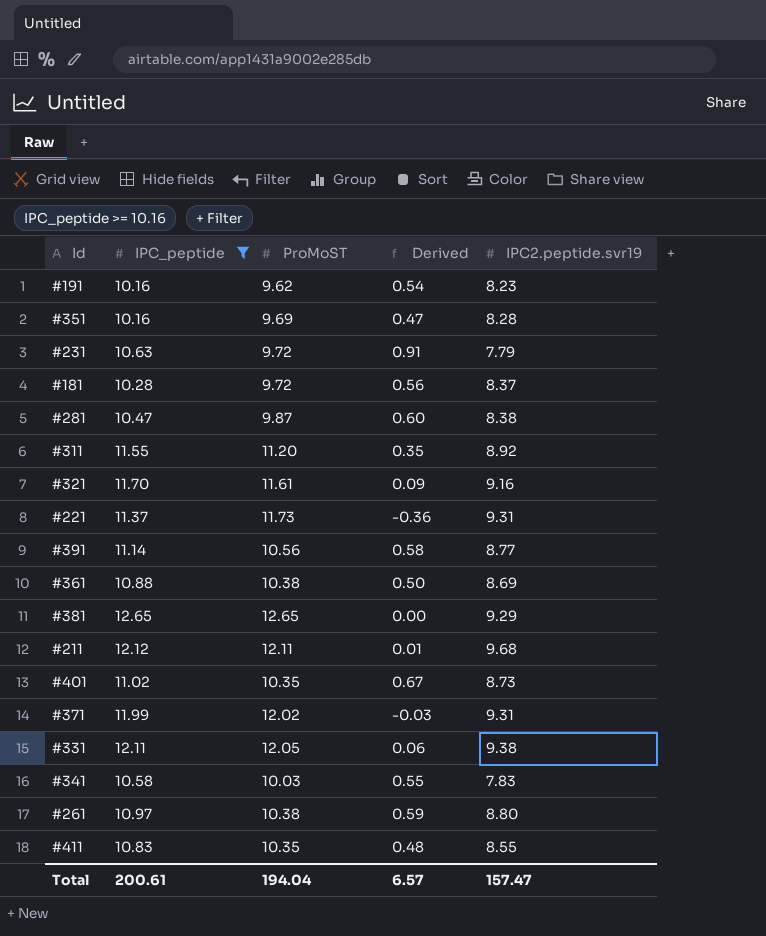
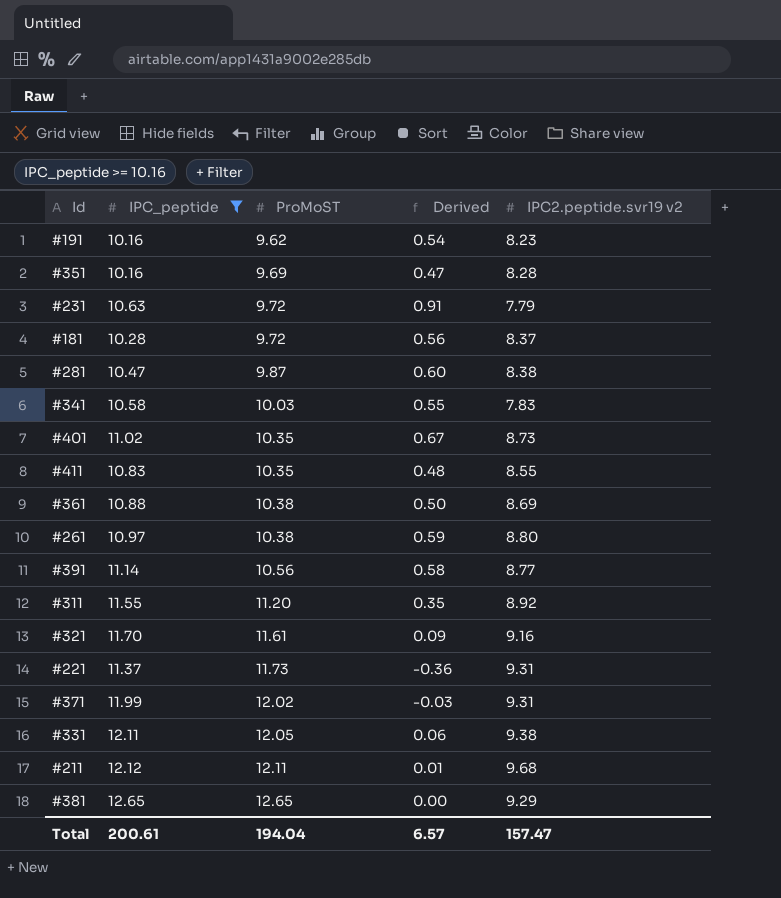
row order: none -> ProMoST ascending
column name: IPC2.peptide.svr19 -> IPC2.peptide.svr19 v2

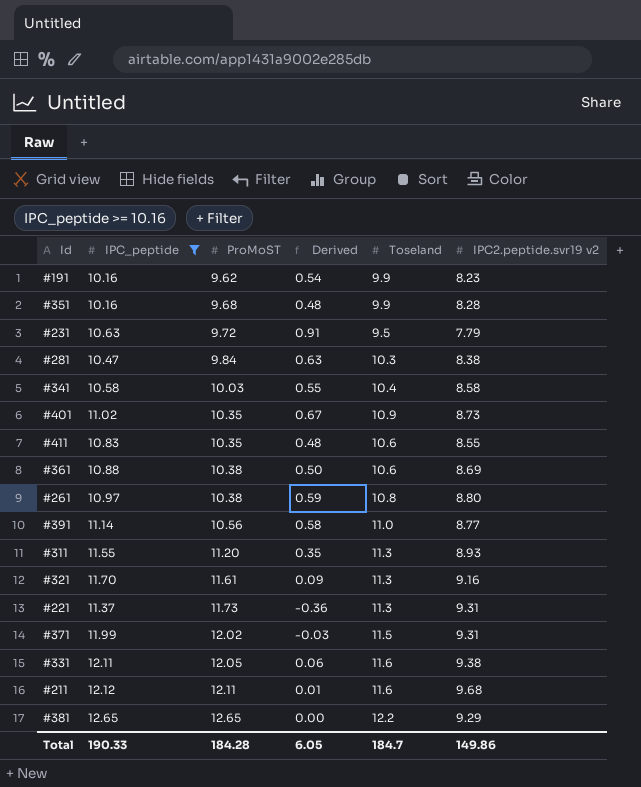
column Toseland | position: none -> 5
row #181: 10.28 | 9.72 | 0.56 | 8.37 -> none
#351 | ProMoST: 9.69 -> 9.68
#351 | Derived: 0.47 -> 0.48
#281 | ProMoST: 9.87 -> 9.84
#281 | Derived: 0.60 -> 0.63
#341 | IPC2.peptide.svr19 v2: 7.83 -> 8.58
#311 | IPC2.peptide.svr19 v2: 8.92 -> 8.93
Total | IPC_peptide: 200.61 -> 190.33
Total | ProMoST: 194.04 -> 184.28
Total | Derived: 6.57 -> 6.05
Total | IPC2.peptide.svr19 v2: 157.47 -> 149.86

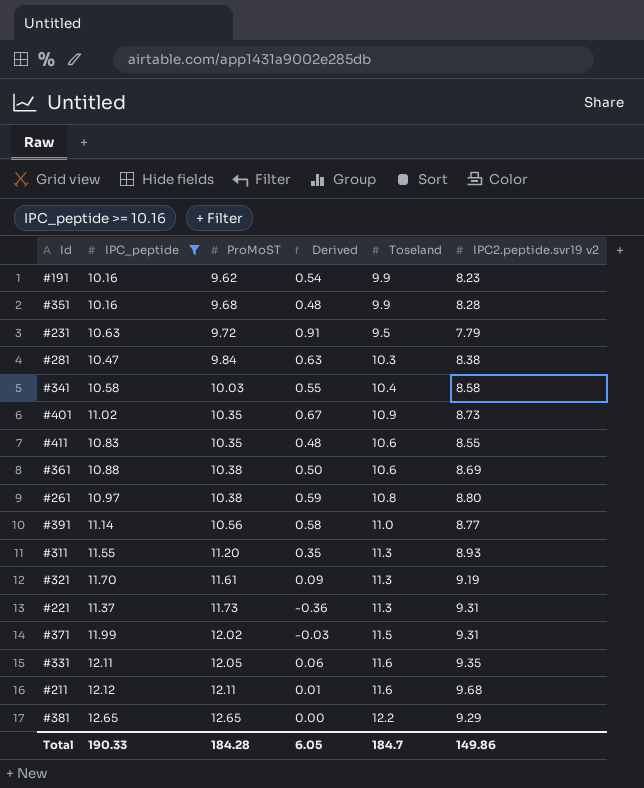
#321 | IPC2.peptide.svr19 v2: 9.16 -> 9.19
#331 | IPC2.peptide.svr19 v2: 9.38 -> 9.35

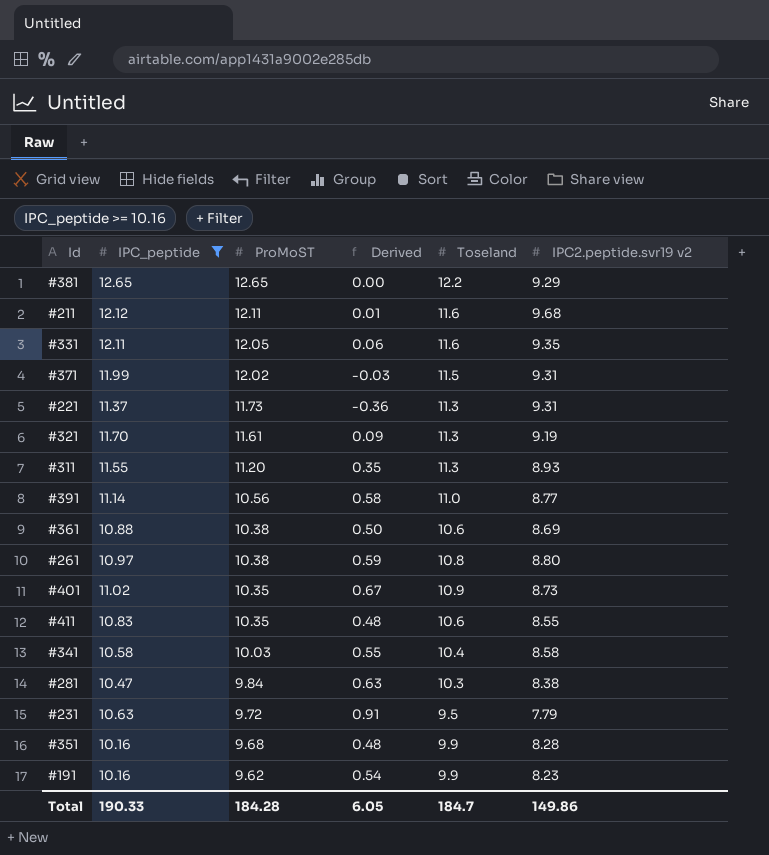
row order: ProMoST ascending -> ProMoST descending

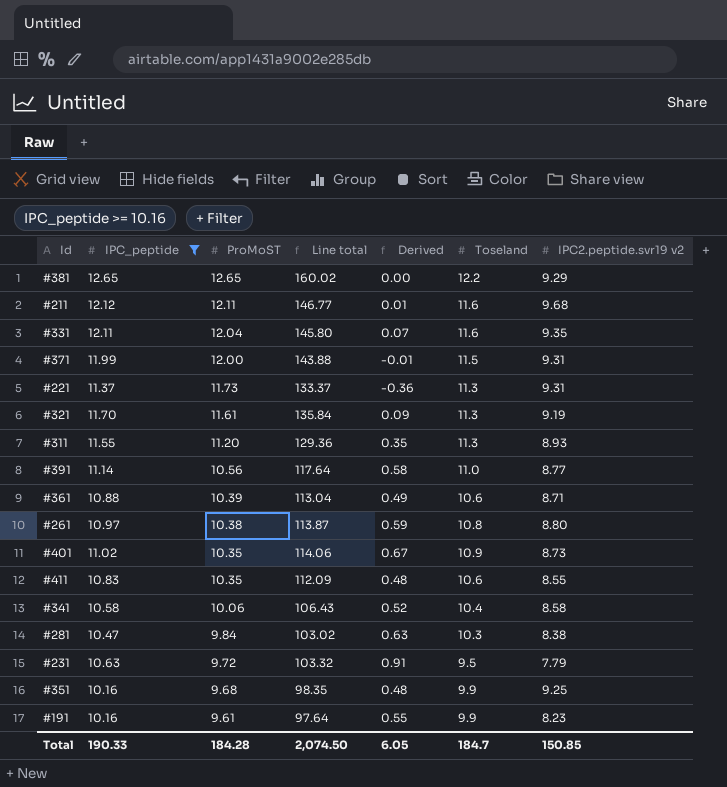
column Line total | formula: none -> [IPC_peptide] * [ProMoST]
#331 | ProMoST: 12.05 -> 12.04
#331 | Derived: 0.06 -> 0.07
#371 | ProMoST: 12.02 -> 12.00
#371 | Derived: -0.03 -> -0.01
#361 | ProMoST: 10.38 -> 10.39
#361 | Derived: 0.50 -> 0.49
#361 | IPC2.peptide.svr19 v2: 8.69 -> 8.71
#341 | ProMoST: 10.03 -> 10.06
#341 | Derived: 0.55 -> 0.52
#351 | IPC2.peptide.svr19 v2: 8.28 -> 9.25
#191 | ProMoST: 9.62 -> 9.61
#191 | Derived: 0.54 -> 0.55
Total | IPC2.peptide.svr19 v2: 149.86 -> 150.85

